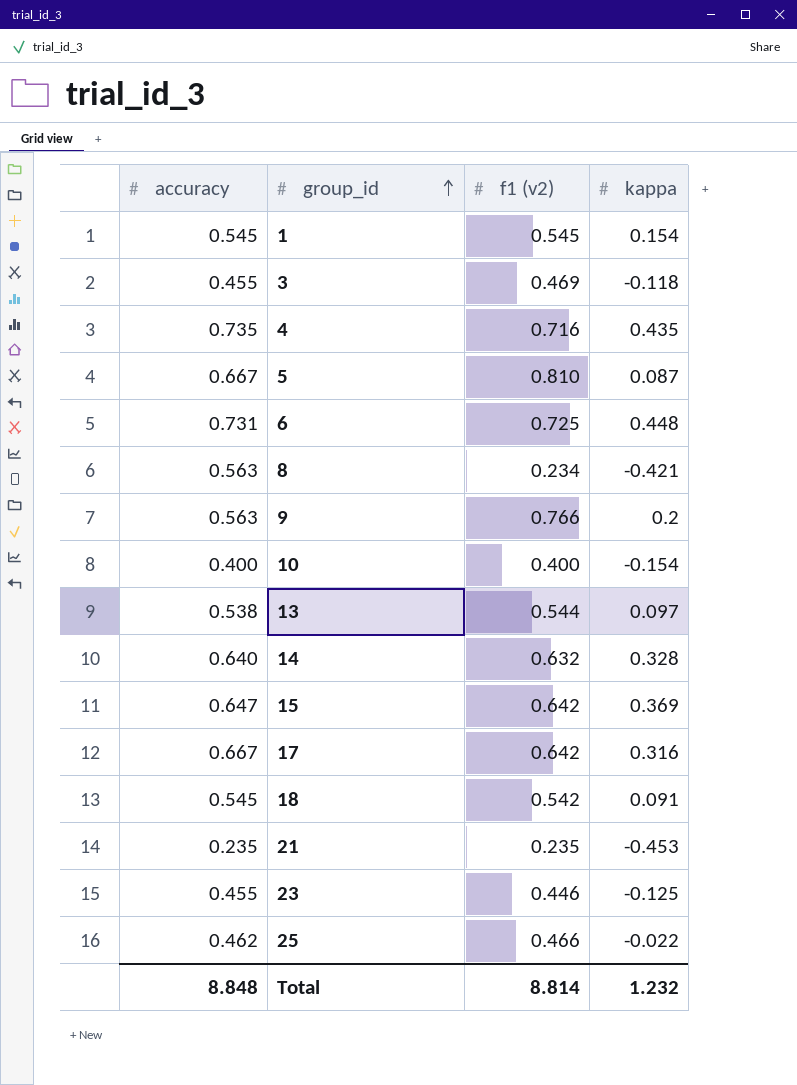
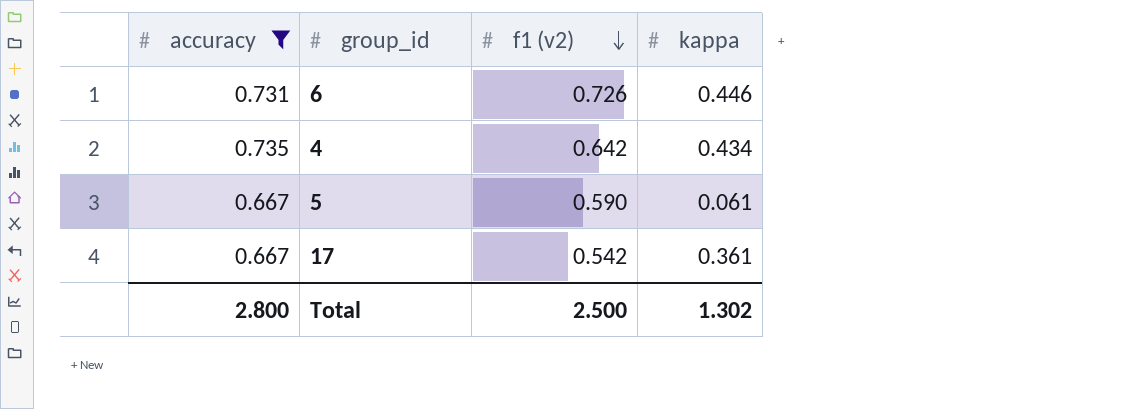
filter: none -> accuracy >= 0.667
row order: group_id ascending -> f1 (v2) descending
6 | f1 (v2): 0.725 -> 0.726
6 | kappa: 0.448 -> 0.446
4 | f1 (v2): 0.716 -> 0.642
4 | kappa: 0.435 -> 0.434
5 | f1 (v2): 0.810 -> 0.590
5 | kappa: 0.087 -> 0.061
17 | f1 (v2): 0.642 -> 0.542
17 | kappa: 0.316 -> 0.361
Total | accuracy: 8.848 -> 2.800
Total | f1 (v2): 8.814 -> 2.500
Total | kappa: 1.232 -> 1.302

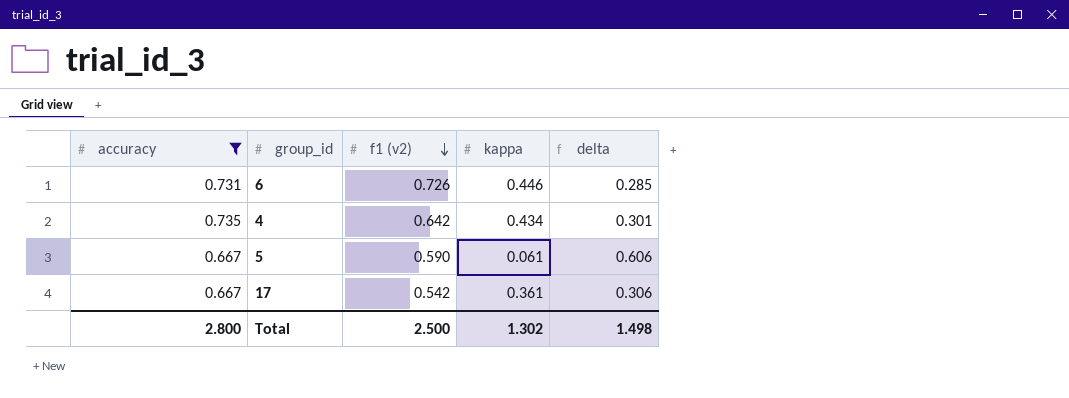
column delta | formula: none -> [accuracy] - [kappa]

